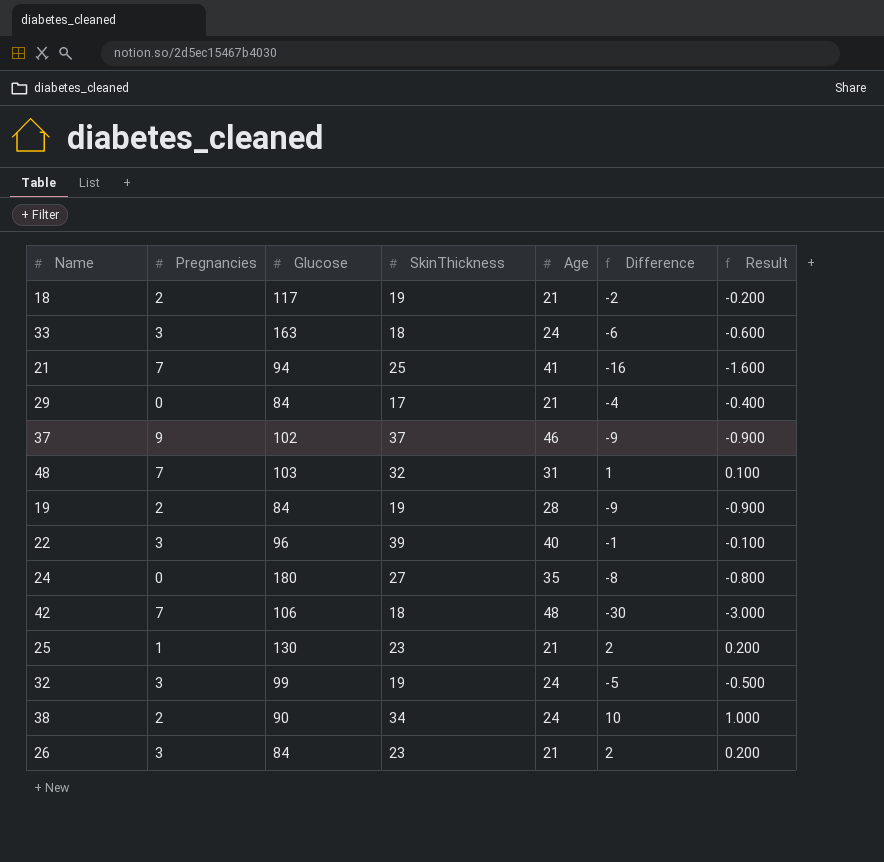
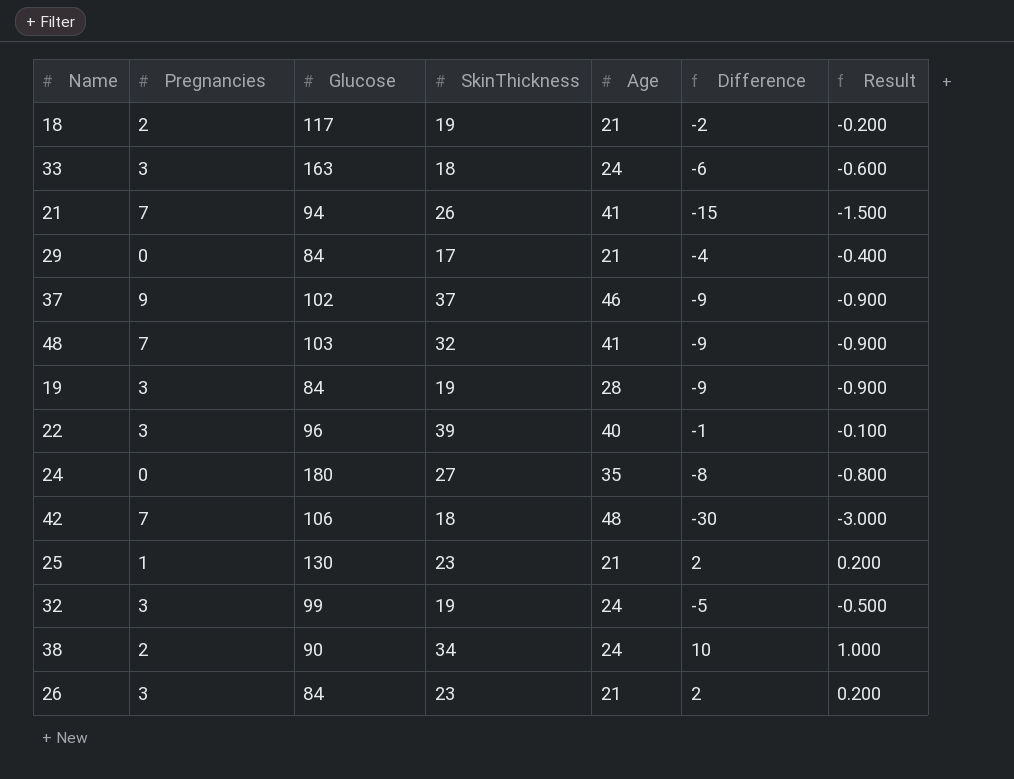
21 | SkinThickness: 25 -> 26
21 | Difference: -16 -> -15
21 | Result: -1.600 -> -1.500
48 | Age: 31 -> 41
48 | Difference: 1 -> -9
48 | Result: 0.100 -> -0.900
19 | Pregnancies: 2 -> 3

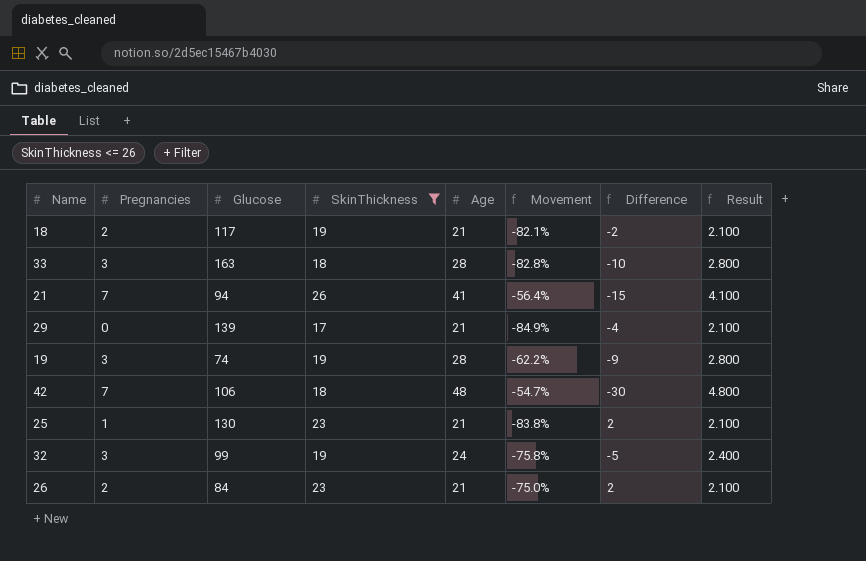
filter: none -> SkinThickness <= 26
column Movement | formula: none -> ([Age] - [Glucose]) / [Glucose]
column Result | formula: [Difference] * 0.1 -> [Age] * 0.1
33 | Age: 24 -> 28
33 | Difference: -6 -> -10
29 | Glucose: 84 -> 139
19 | Glucose: 84 -> 74
26 | Pregnancies: 3 -> 2

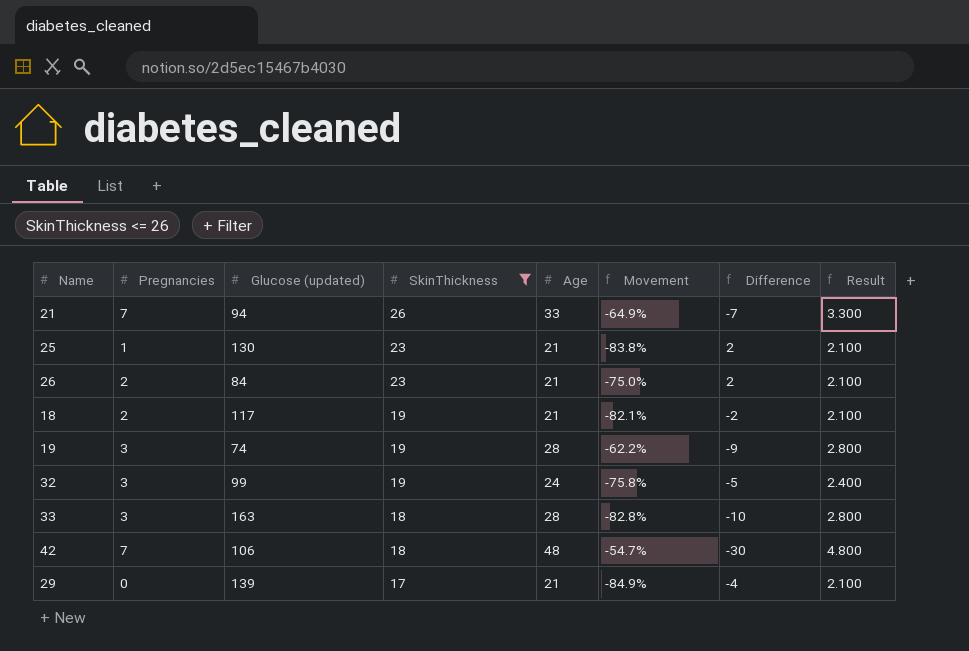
row order: none -> SkinThickness descending
column name: Glucose -> Glucose (updated)
21 | Age: 41 -> 33
21 | Movement: -56.4% -> -64.9%
21 | Difference: -15 -> -7
21 | Result: 4.100 -> 3.300

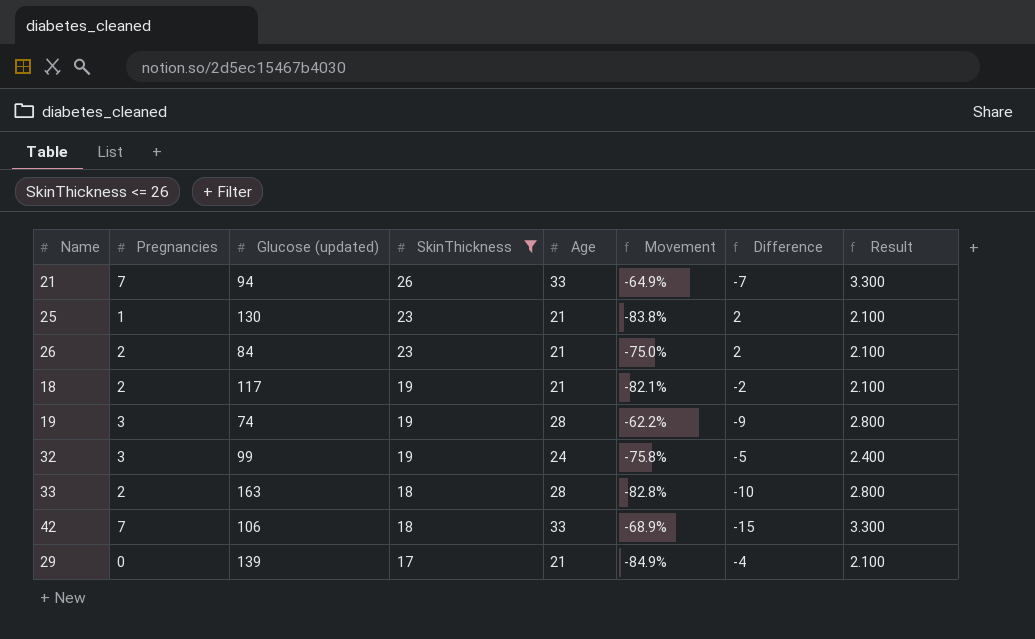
33 | Pregnancies: 3 -> 2
42 | Age: 48 -> 33
42 | Movement: -54.7% -> -68.9%
42 | Difference: -30 -> -15
42 | Result: 4.800 -> 3.300

